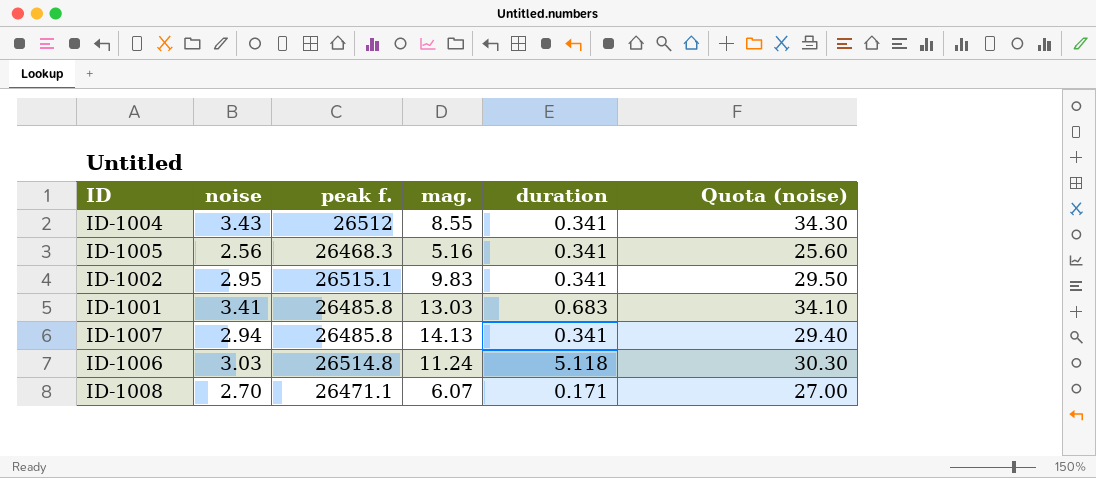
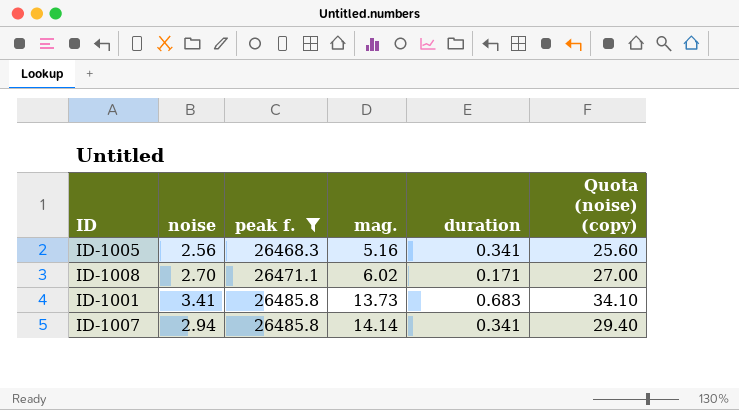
filter: none -> peak f. <= 26485.8
row order: none -> peak f. ascending
column name: Quota (noise) -> Quota (noise) (copy)
ID-1008 | mag.: 6.07 -> 6.02
ID-1001 | mag.: 13.03 -> 13.73
ID-1007 | mag.: 14.13 -> 14.14

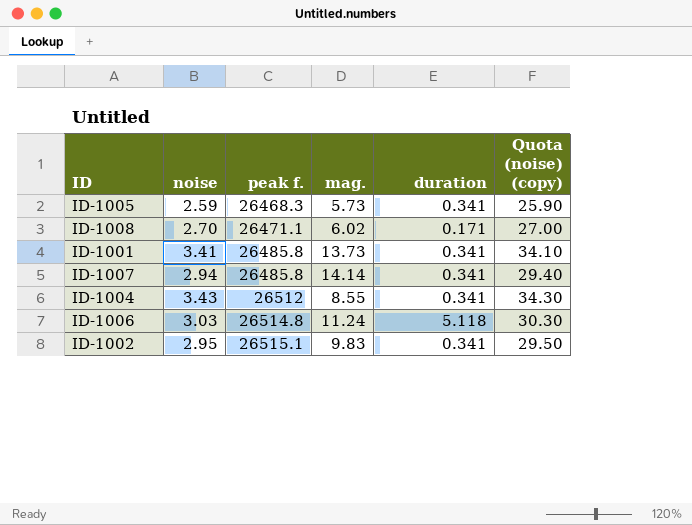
filter: peak f. <= 26485.8 -> none
ID-1005 | noise: 2.56 -> 2.59
ID-1005 | mag.: 5.16 -> 5.73
ID-1005 | Quota (noise) (copy): 25.60 -> 25.90
ID-1001 | duration: 0.683 -> 0.341

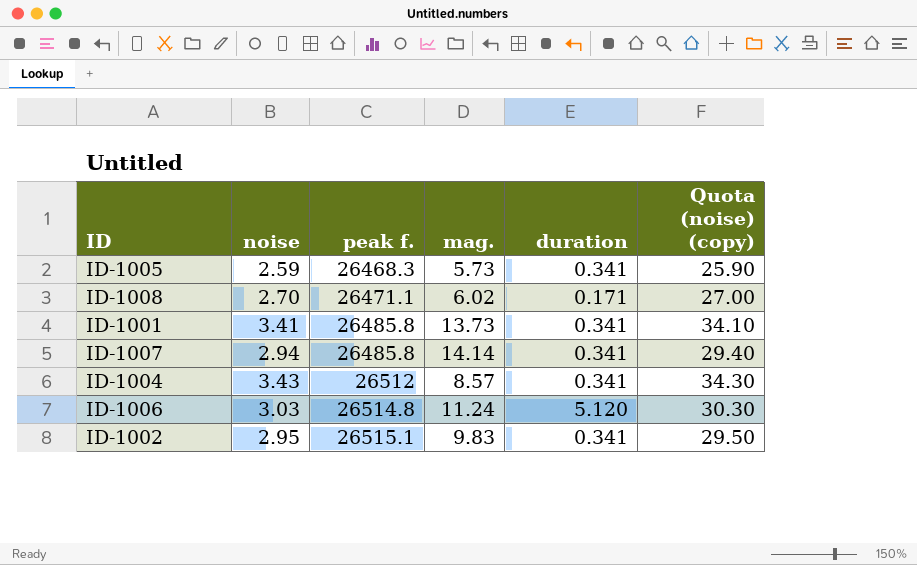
ID-1004 | mag.: 8.55 -> 8.57
ID-1006 | duration: 5.118 -> 5.120

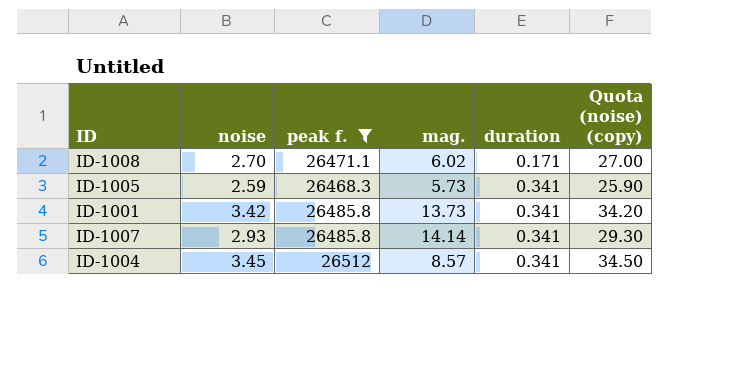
filter: none -> peak f. <= 26512
row order: peak f. ascending -> duration ascending
ID-1001 | noise: 3.41 -> 3.42
ID-1001 | Quota (noise) (copy): 34.10 -> 34.20
ID-1007 | noise: 2.94 -> 2.93
ID-1007 | Quota (noise) (copy): 29.40 -> 29.30
ID-1004 | noise: 3.43 -> 3.45
ID-1004 | Quota (noise) (copy): 34.30 -> 34.50

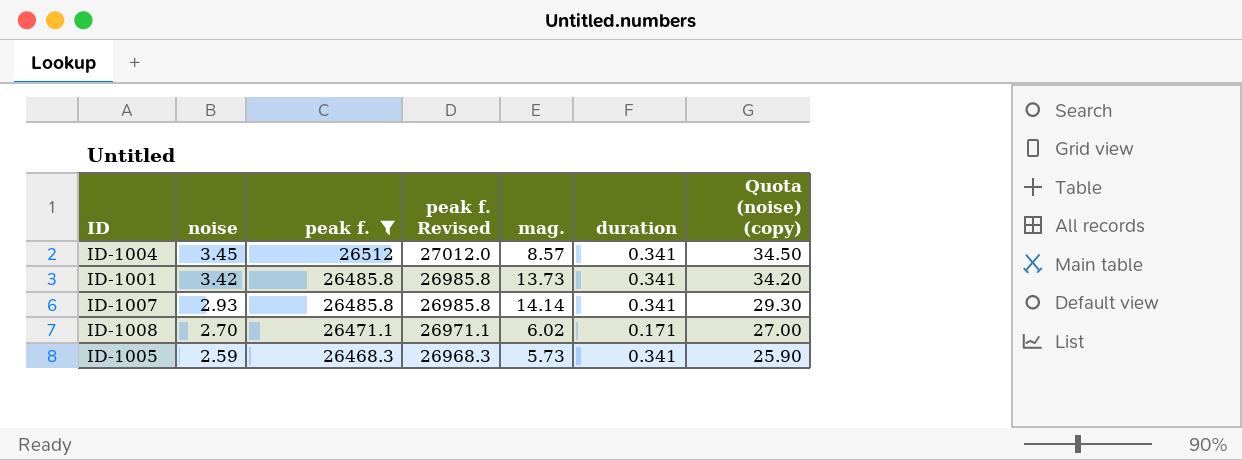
row order: duration ascending -> noise descending
column peak f. Revised | formula: none -> [peak f.] + 500

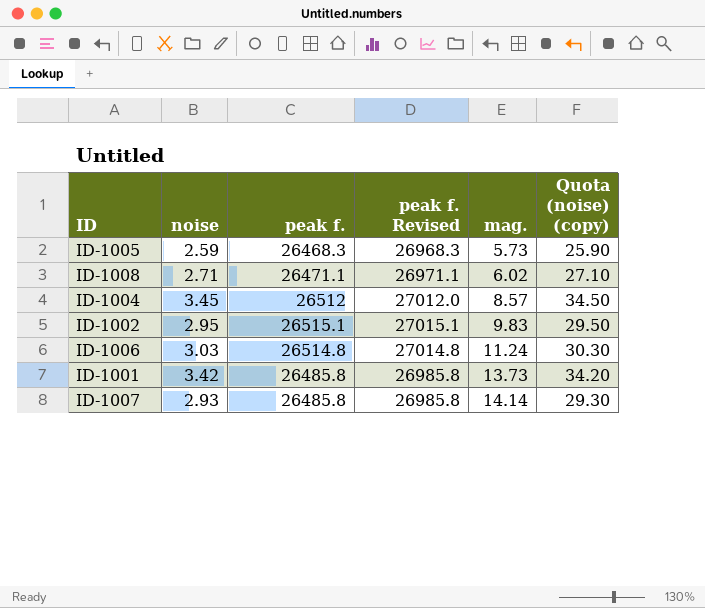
filter: peak f. <= 26512 -> none
row order: noise descending -> mag. ascending
column duration | position: 6 -> none
ID-1008 | noise: 2.70 -> 2.71
ID-1008 | Quota (noise) (copy): 27.00 -> 27.10

